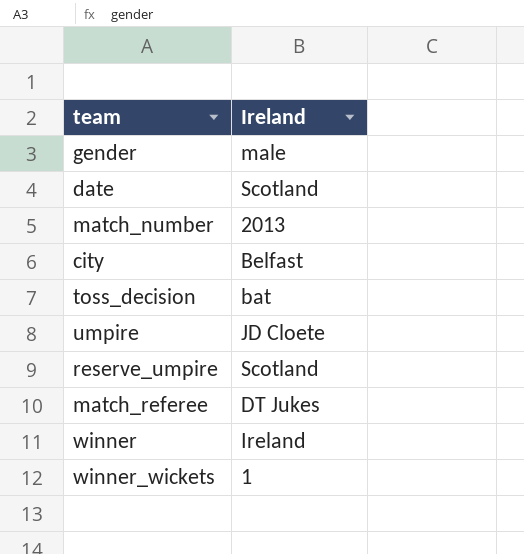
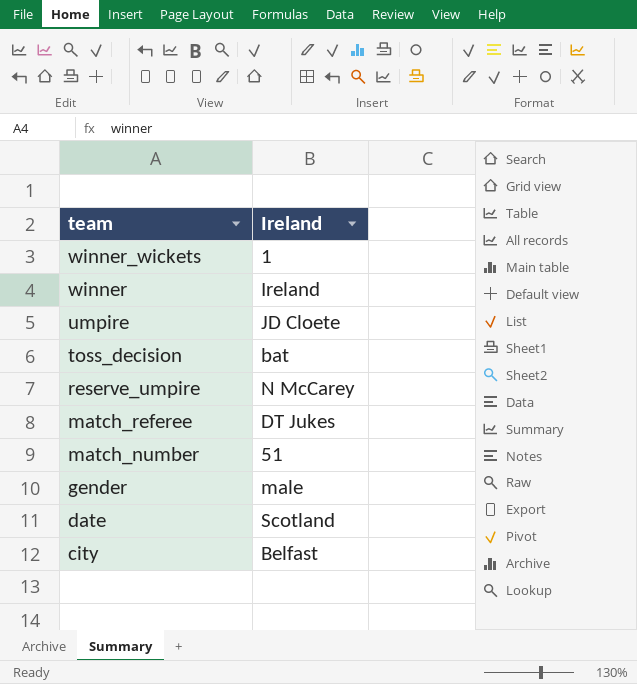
row order: none -> team descending
reserve_umpire | Ireland: Scotland -> N McCarey
match_number | Ireland: 2013 -> 51

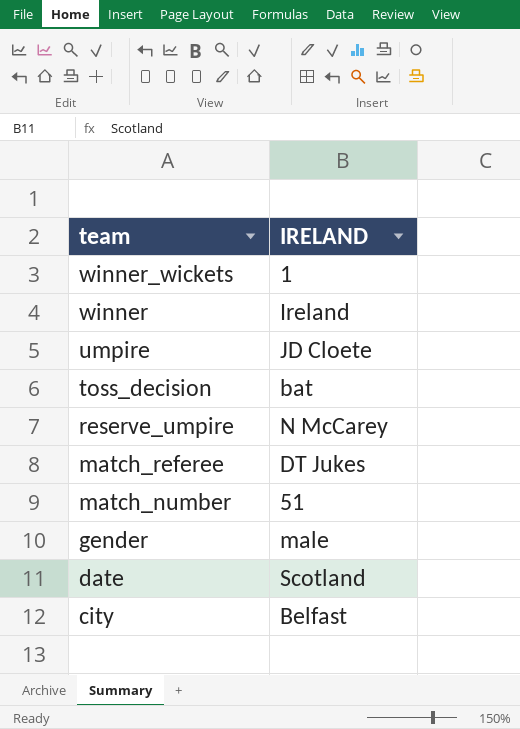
column name: Ireland -> IRELAND

